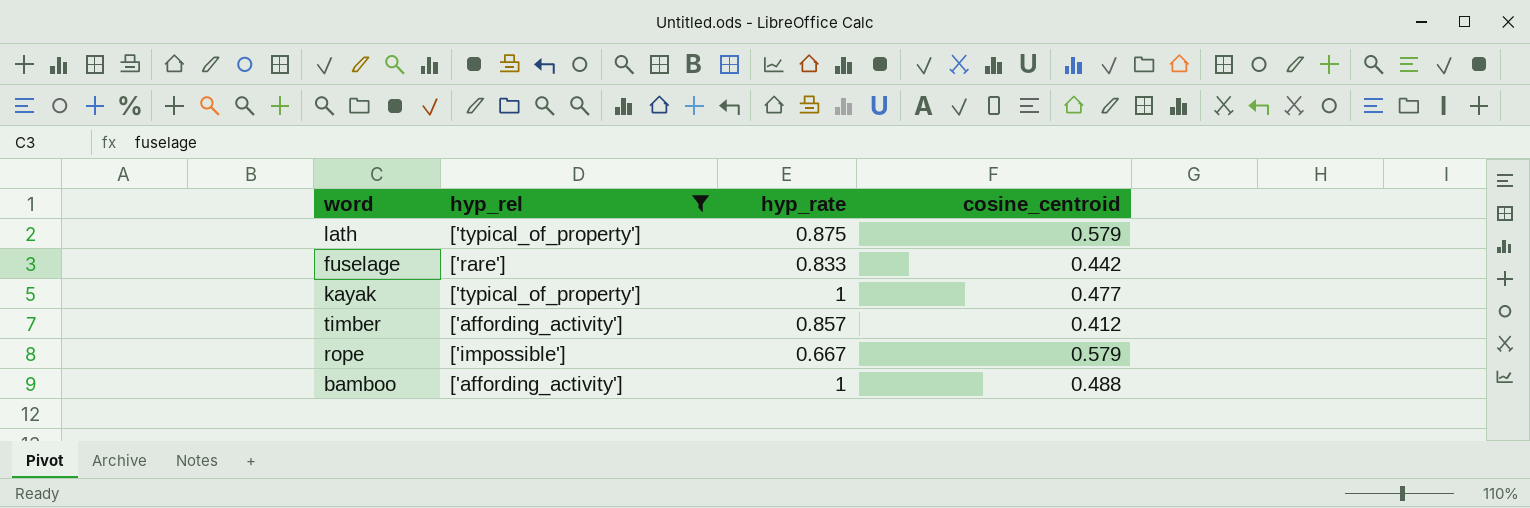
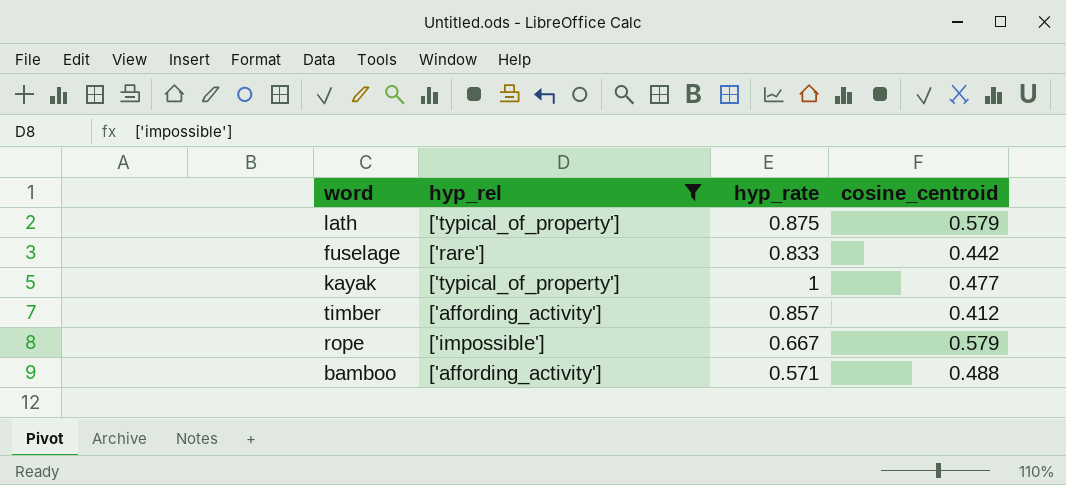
bamboo | hyp_rate: 1 -> 0.571

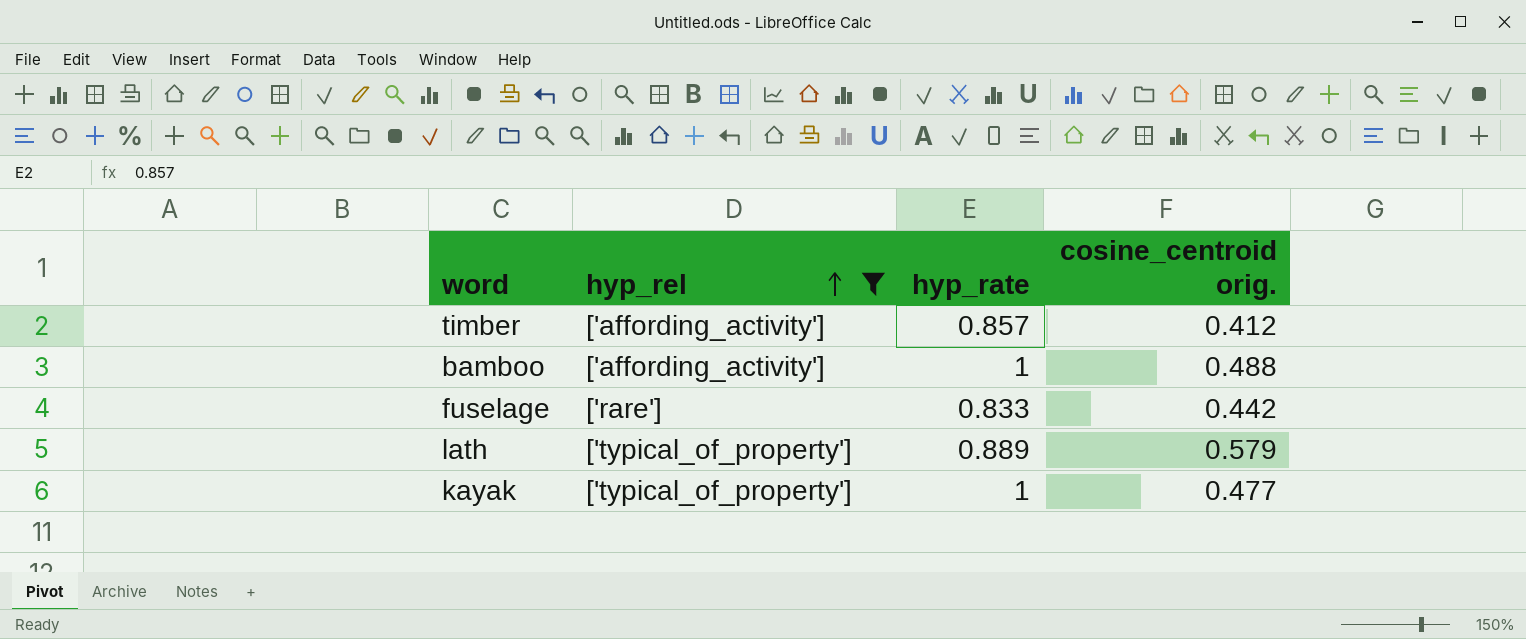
row order: none -> hyp_rel ascending
column name: cosine_centroid -> cosine_centroid orig.
row rope: ['impossible'] | 0.667 | 0.579 -> none
bamboo | hyp_rate: 0.571 -> 1
lath | hyp_rate: 0.875 -> 0.889

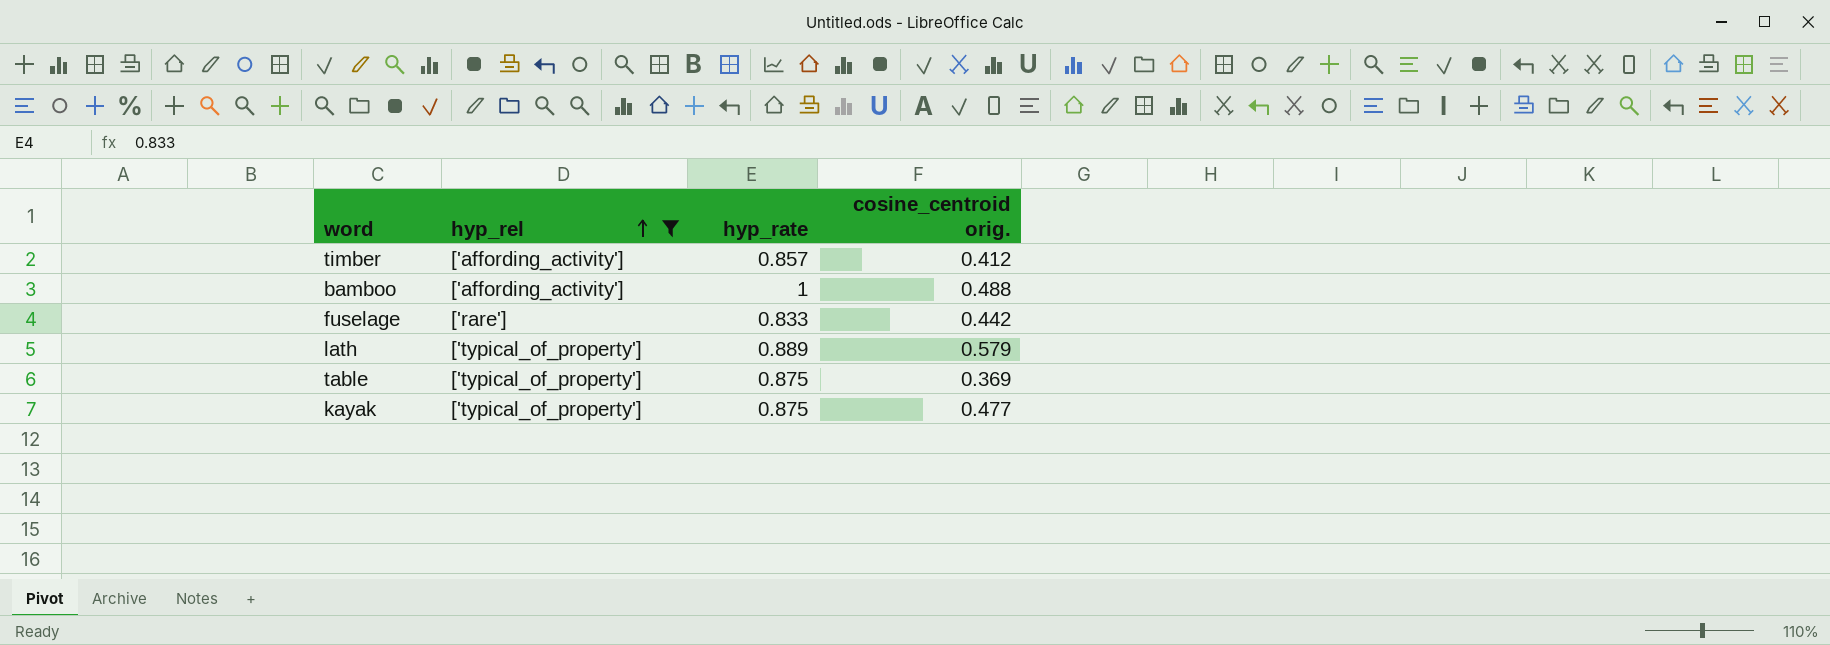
row table: none -> ['typical_of_property'] | 0.875 | 0.369
kayak | hyp_rate: 1 -> 0.875

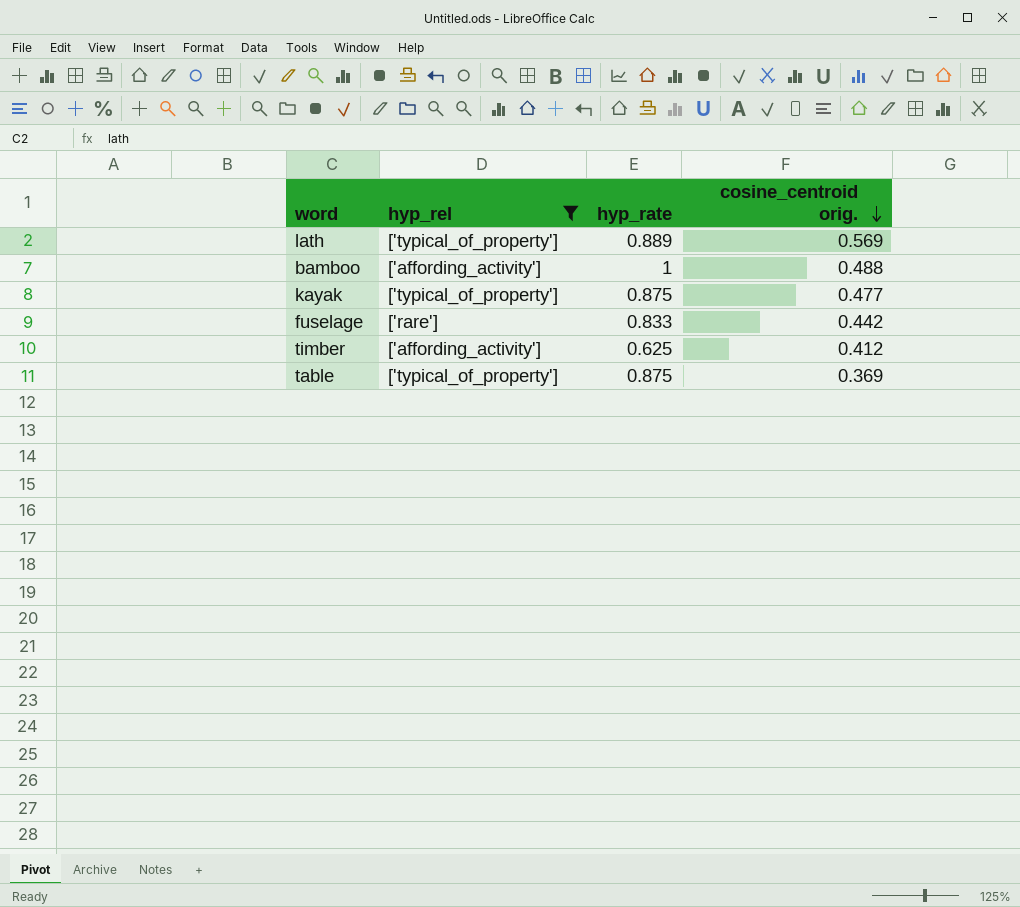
row order: hyp_rel ascending -> cosine_centroid orig. descending
lath | cosine_centroid orig.: 0.579 -> 0.569
timber | hyp_rate: 0.857 -> 0.625

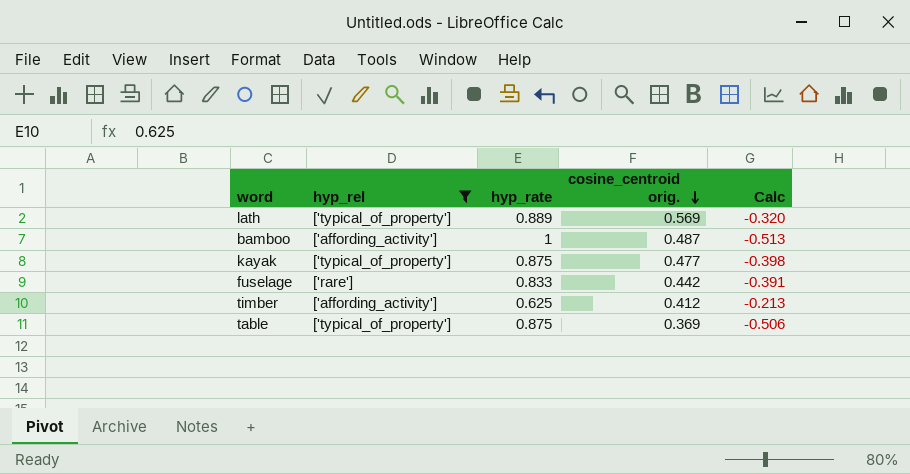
column Calc | formula: none -> [cosine_centroid orig.] - [hyp_rate]
bamboo | cosine_centroid orig.: 0.488 -> 0.487

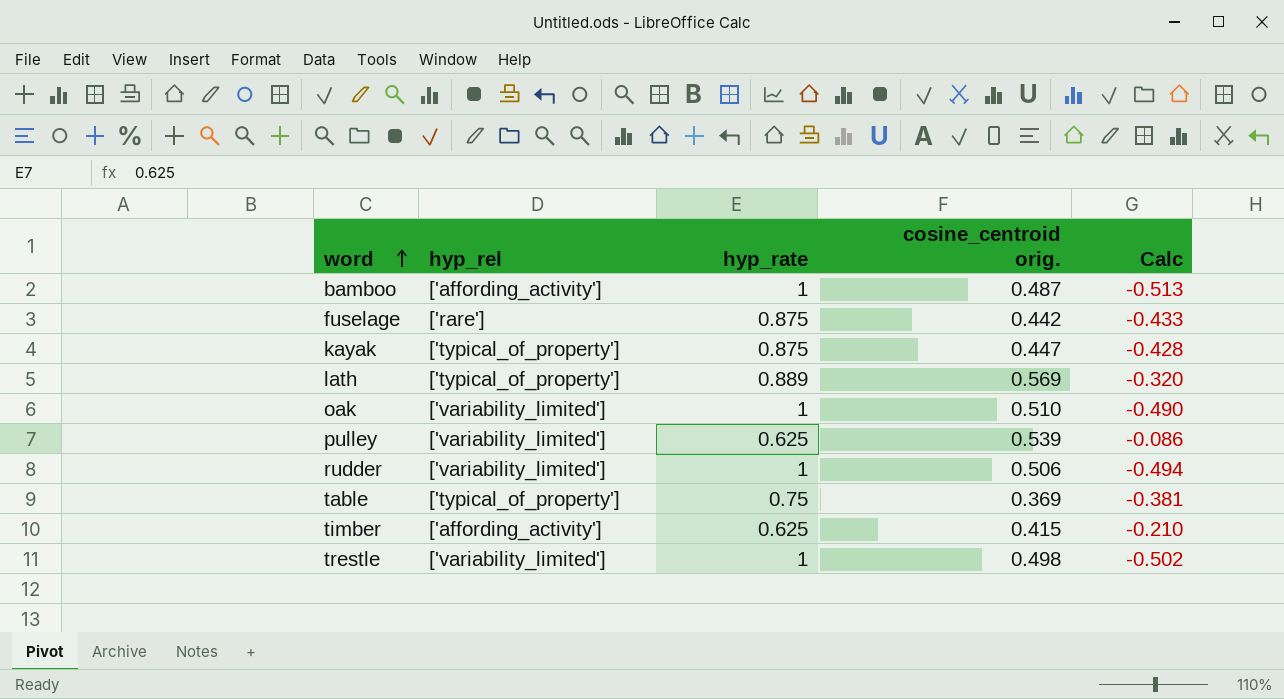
filter: hyp_rel != ['variability_limited'] -> none
row order: cosine_centroid orig. descending -> word ascending
fuselage | hyp_rate: 0.833 -> 0.875
fuselage | Calc: -0.391 -> -0.433
kayak | cosine_centroid orig.: 0.477 -> 0.447
kayak | Calc: -0.398 -> -0.428
table | hyp_rate: 0.875 -> 0.75
table | Calc: -0.506 -> -0.381
timber | cosine_centroid orig.: 0.412 -> 0.415
timber | Calc: -0.213 -> -0.210

